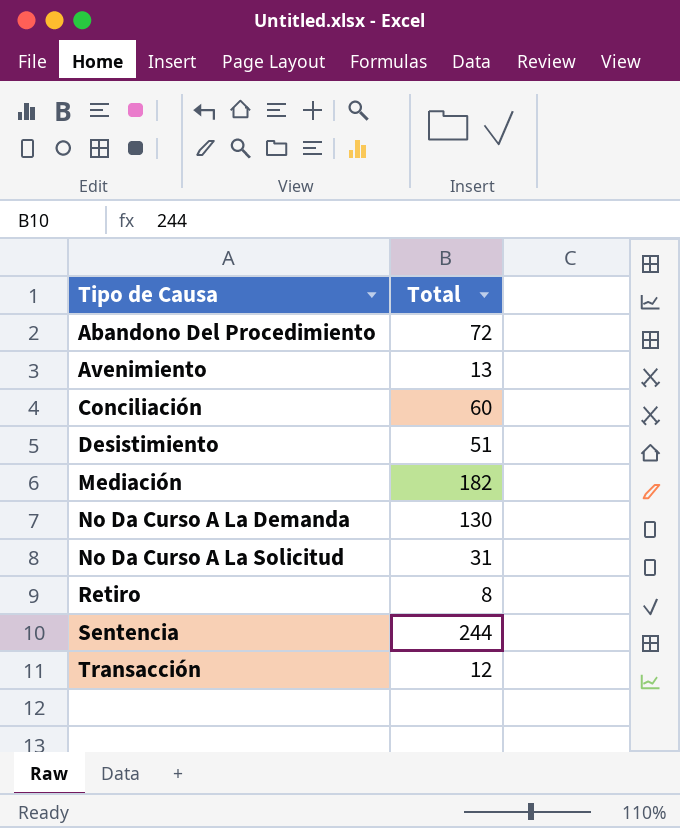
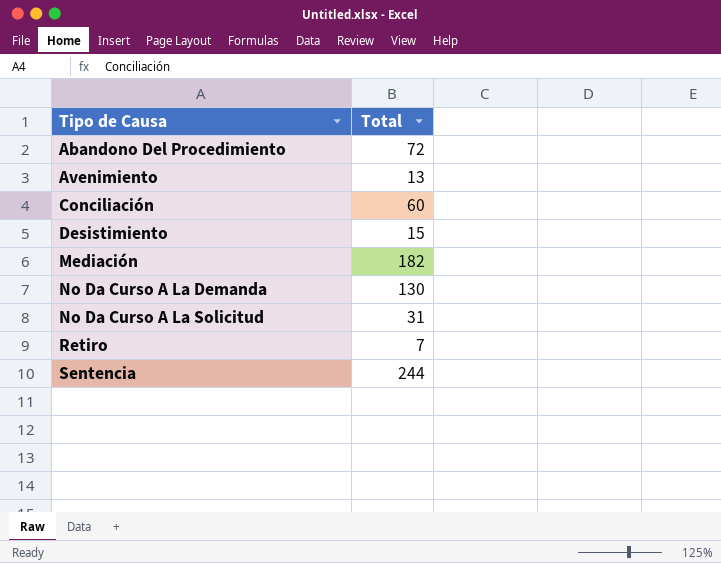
row Transacción: 12 -> none
Desistimiento | Total: 51 -> 15
Retiro | Total: 8 -> 7

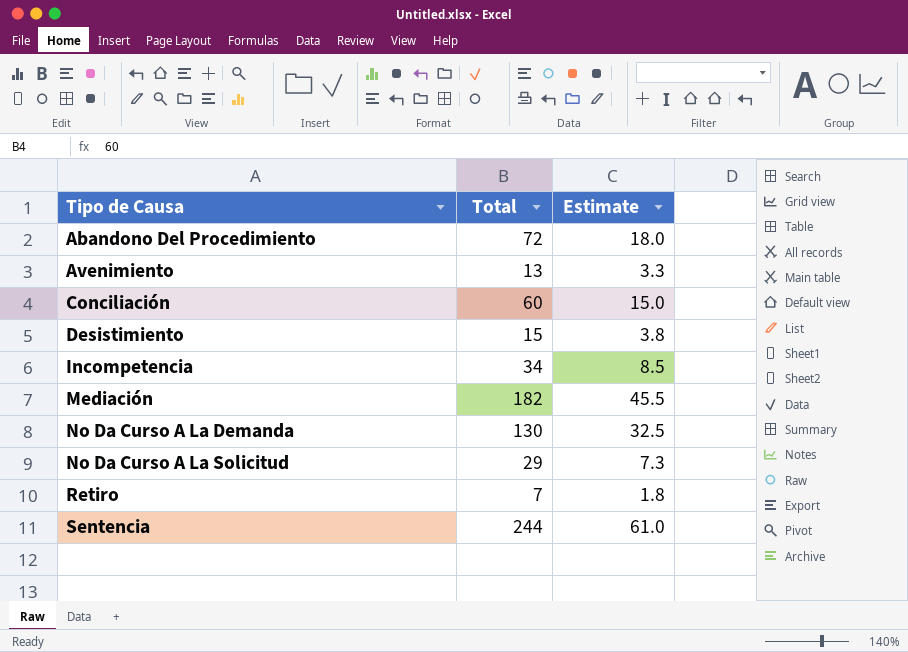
column Estimate | formula: none -> [Total] * 0.25
row Incompetencia: none -> 34 | 8.5
No Da Curso A La Solicitud | Total: 31 -> 29

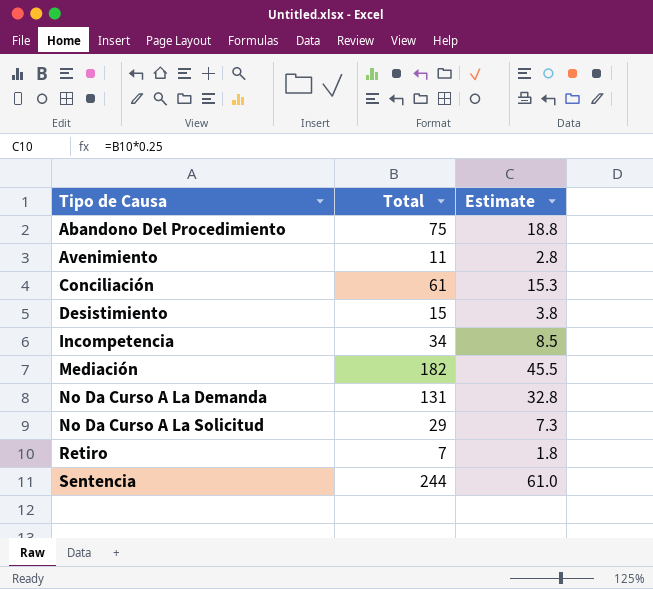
Abandono Del Procedimiento | Total: 72 -> 75
Abandono Del Procedimiento | Estimate: 18.0 -> 18.8
Avenimiento | Total: 13 -> 11
Avenimiento | Estimate: 3.3 -> 2.8
Conciliación | Total: 60 -> 61
Conciliación | Estimate: 15.0 -> 15.3
No Da Curso A La Demanda | Total: 130 -> 131
No Da Curso A La Demanda | Estimate: 32.5 -> 32.8

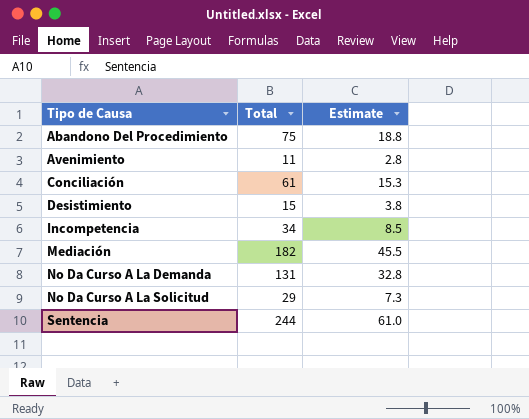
row Retiro: 7 | 1.8 -> none

